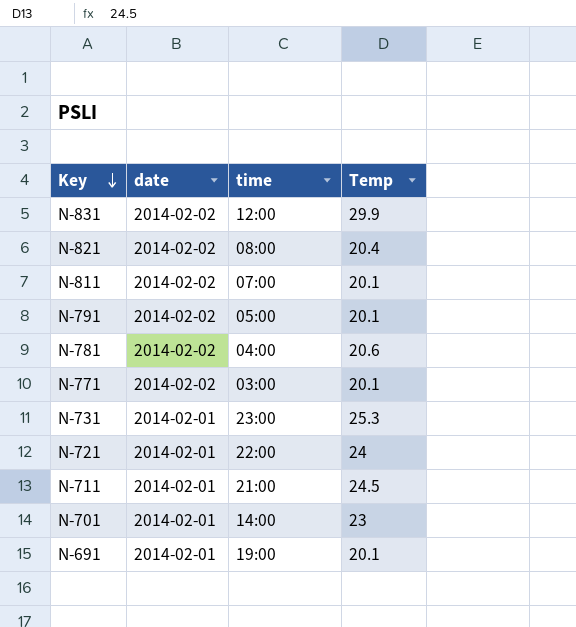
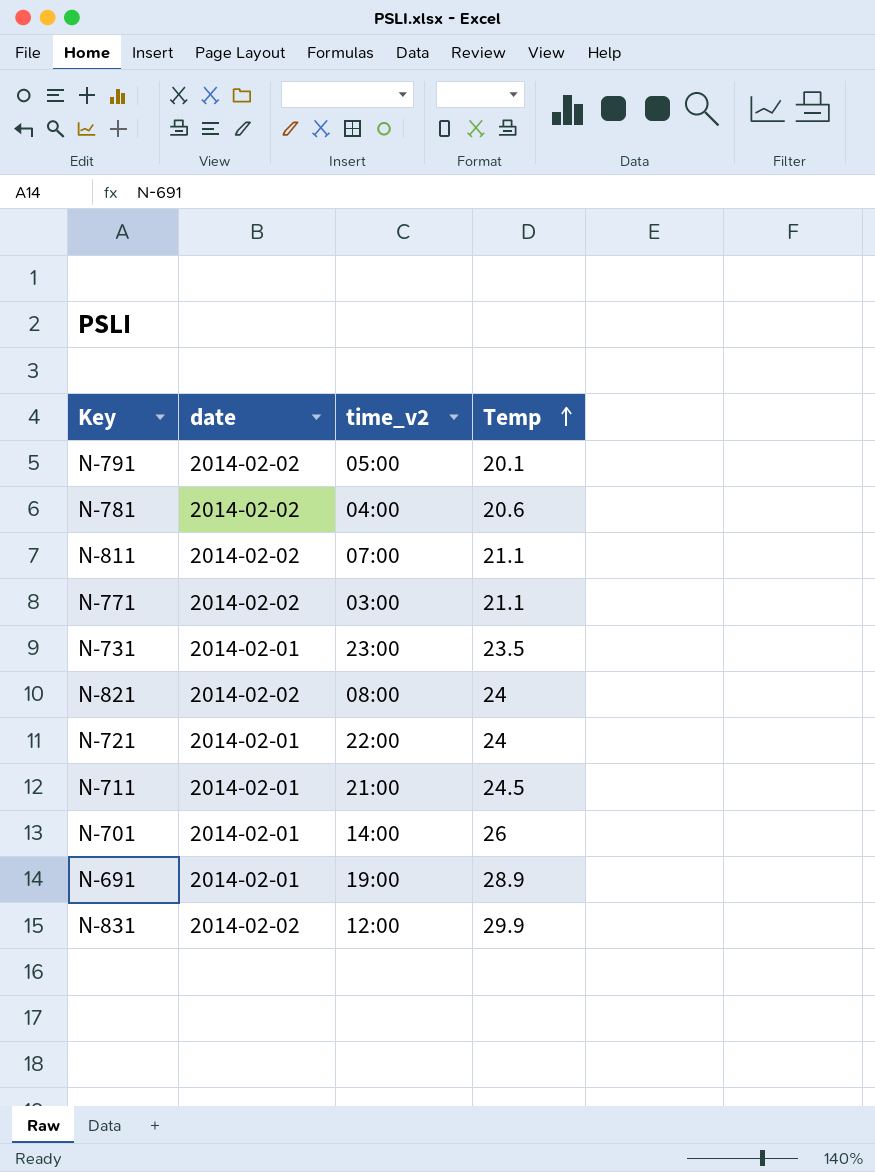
row order: Key descending -> Temp ascending
column name: time -> time_v2
N-811 | Temp: 20.1 -> 21.1
N-771 | Temp: 20.1 -> 21.1
N-731 | Temp: 25.3 -> 23.5
N-821 | Temp: 20.4 -> 24
N-701 | Temp: 23 -> 26
N-691 | Temp: 20.1 -> 28.9

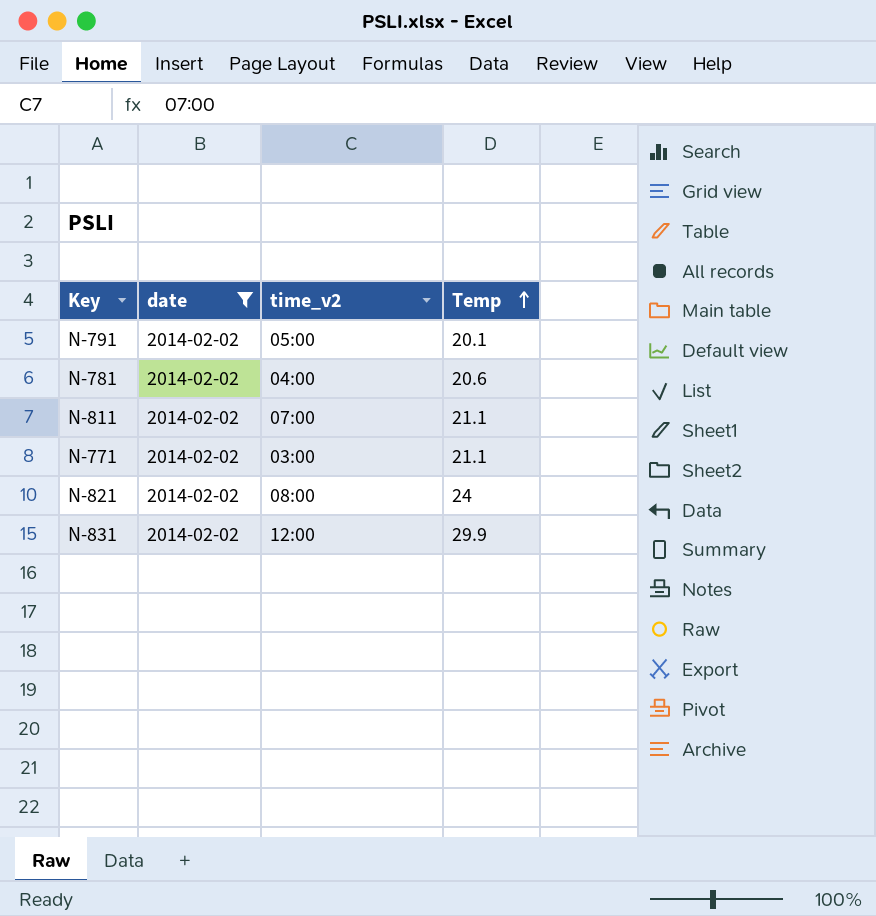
filter: none -> date = 2014-02-02

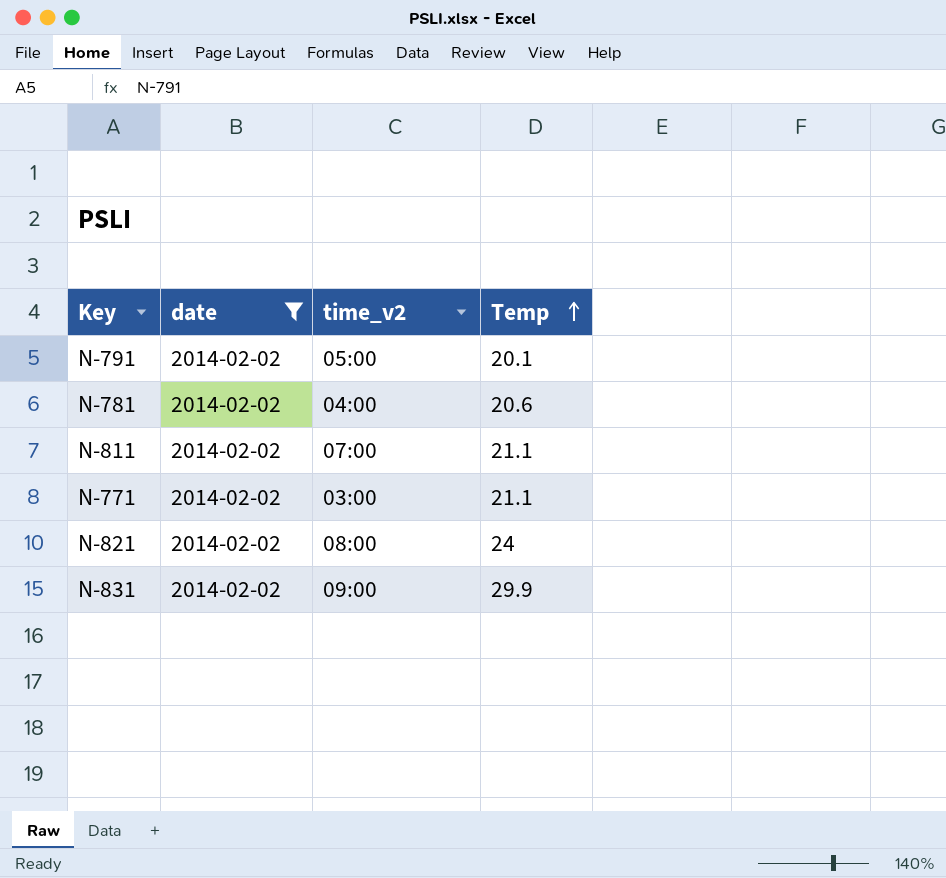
N-831 | time_v2: 12:00 -> 09:00

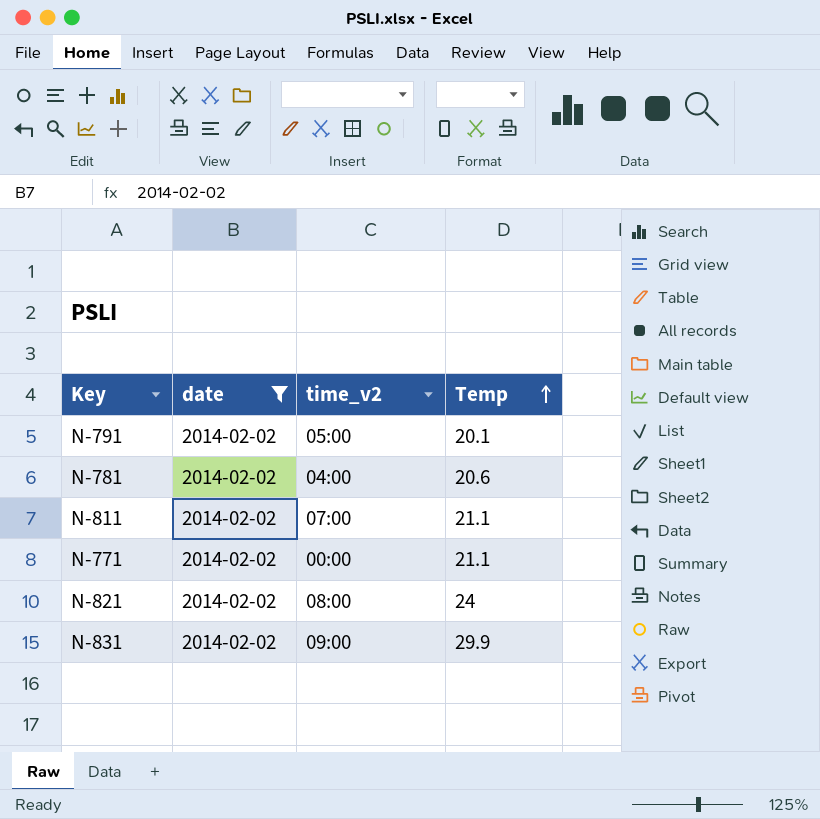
N-771 | time_v2: 03:00 -> 00:00

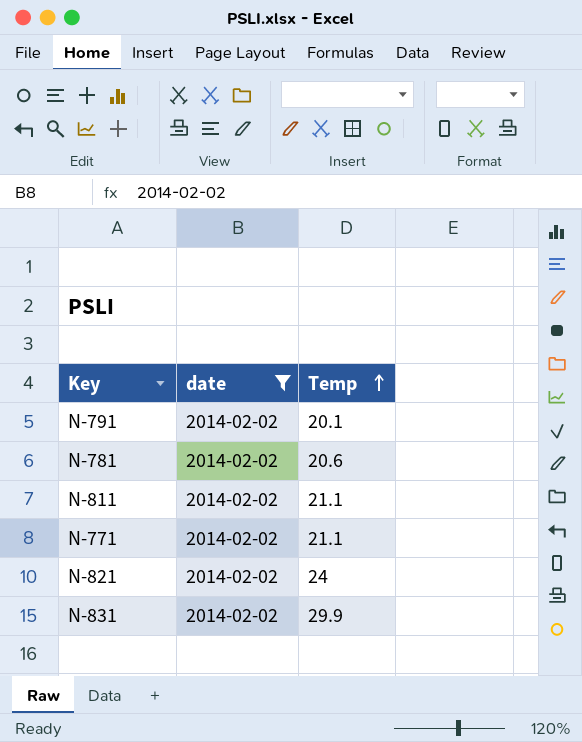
column time_v2 | position: 3 -> none

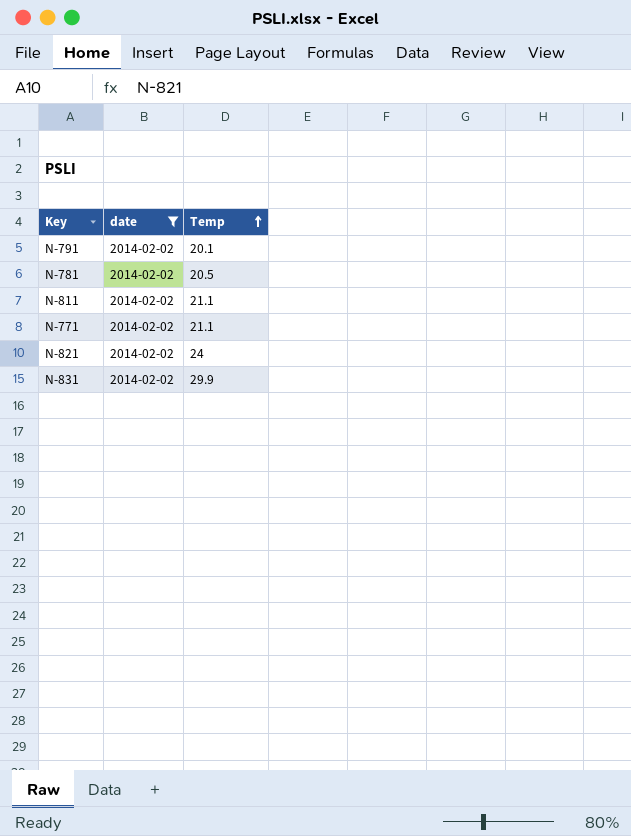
N-781 | Temp: 20.6 -> 20.5

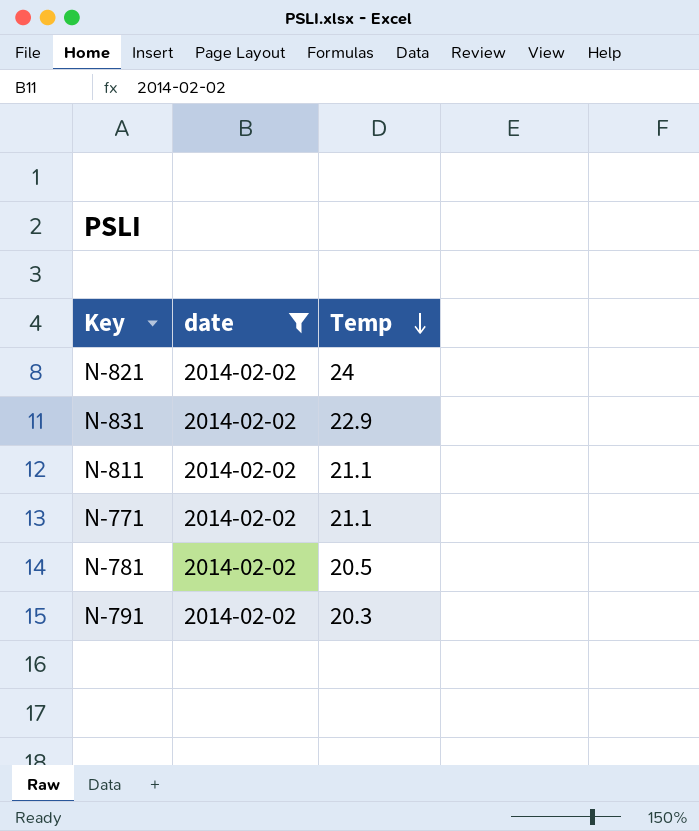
row order: Temp ascending -> Temp descending
N-831 | Temp: 29.9 -> 22.9
N-791 | Temp: 20.1 -> 20.3

